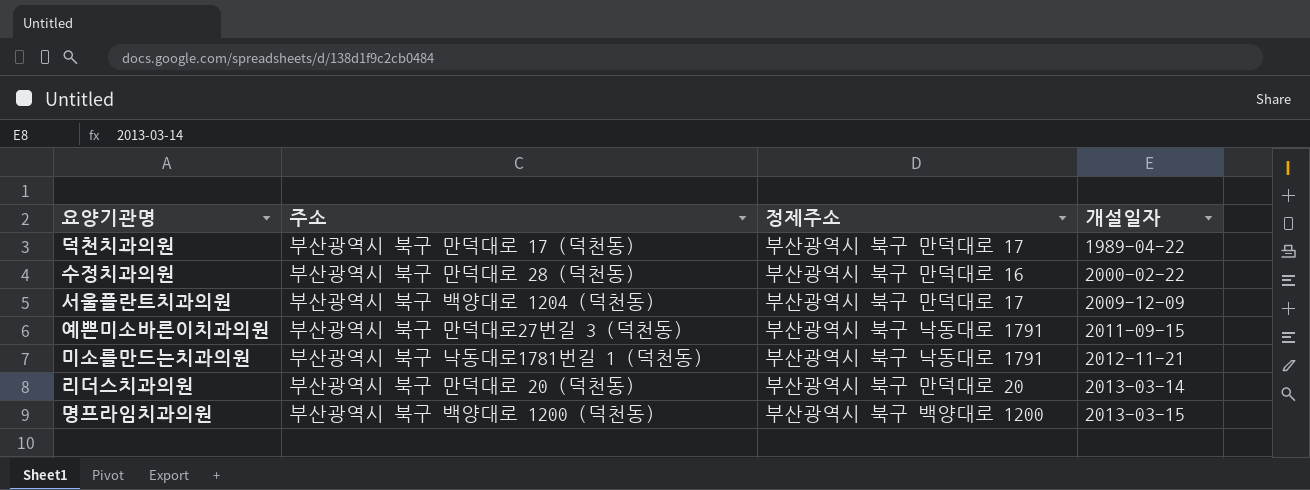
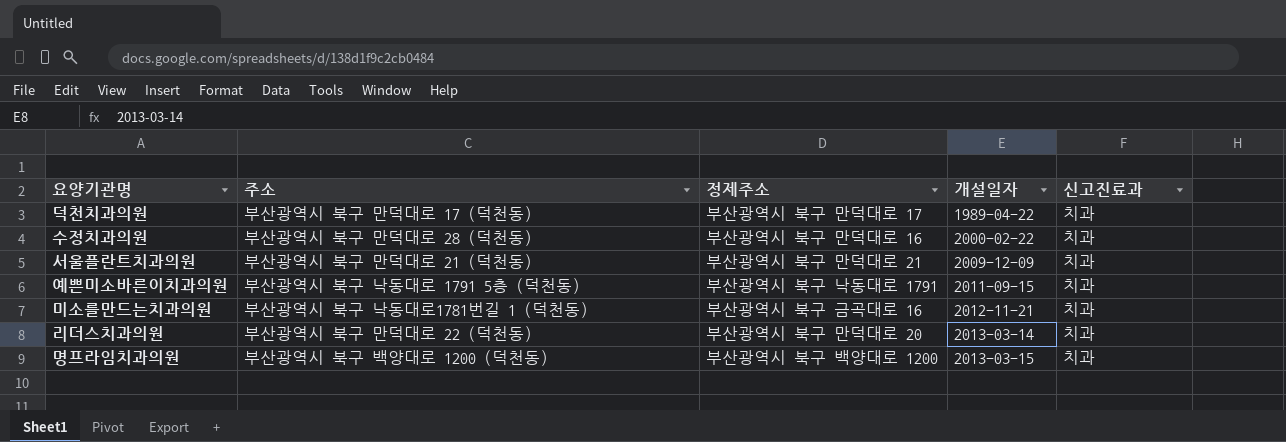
column 신고진료과 | position: none -> 5
서울플란트치과의원 | 주소: 부산광역시 북구 백양대로 1204 (덕천동) -> 부산광역시 북구 만덕대로 21 (덕천동)
서울플란트치과의원 | 정제주소: 부산광역시 북구 만덕대로 17 -> 부산광역시 북구 만덕대로 21
예쁜미소바른이치과의원 | 주소: 부산광역시 북구 만덕대로27번길 3 (덕천동) -> 부산광역시 북구 낙동대로 1791 5층 (덕천동)
미소를만드는치과의원 | 정제주소: 부산광역시 북구 낙동대로 1791 -> 부산광역시 북구 금곡대로 16
리더스치과의원 | 주소: 부산광역시 북구 만덕대로 20 (덕천동) -> 부산광역시 북구 만덕대로 22 (덕천동)

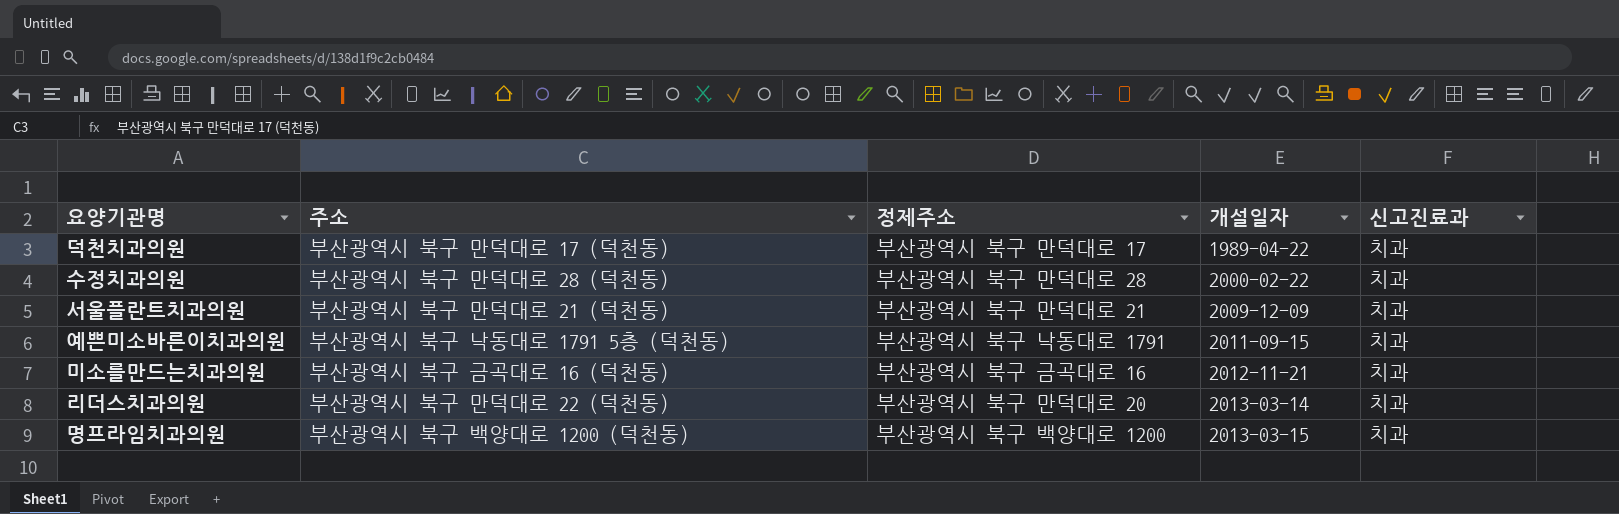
수정치과의원 | 정제주소: 부산광역시 북구 만덕대로 16 -> 부산광역시 북구 만덕대로 28
미소를만드는치과의원 | 주소: 부산광역시 북구 낙동대로1781번길 1 (덕천동) -> 부산광역시 북구 금곡대로 16 (덕천동)

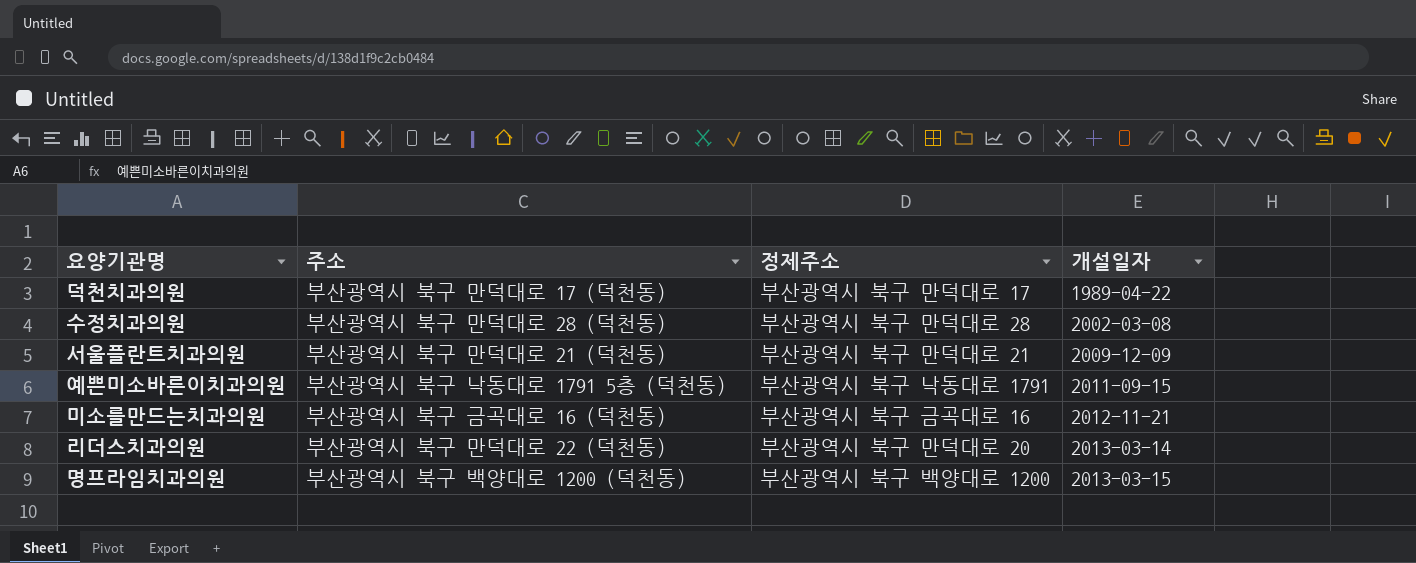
column 신고진료과 | position: 5 -> none
수정치과의원 | 개설일자: 2000-02-22 -> 2002-03-08

